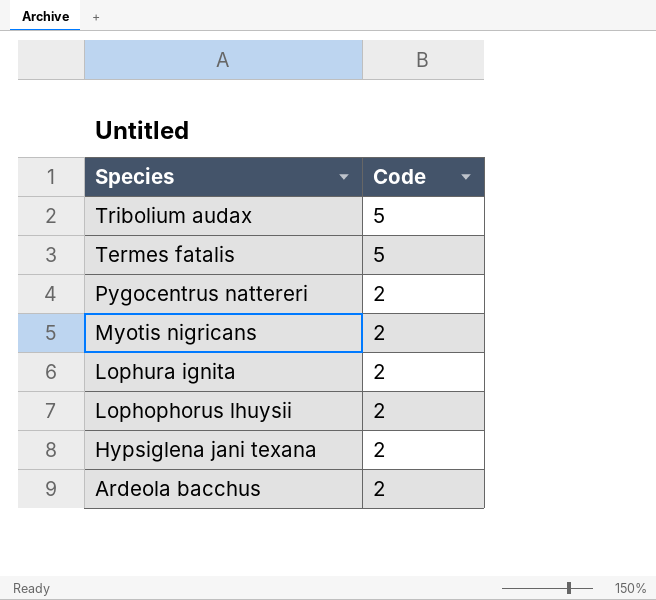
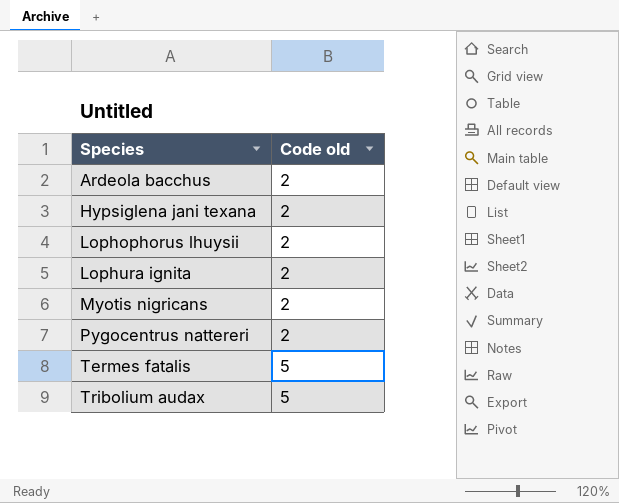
row order: Species descending -> Species ascending
column name: Code -> Code old

